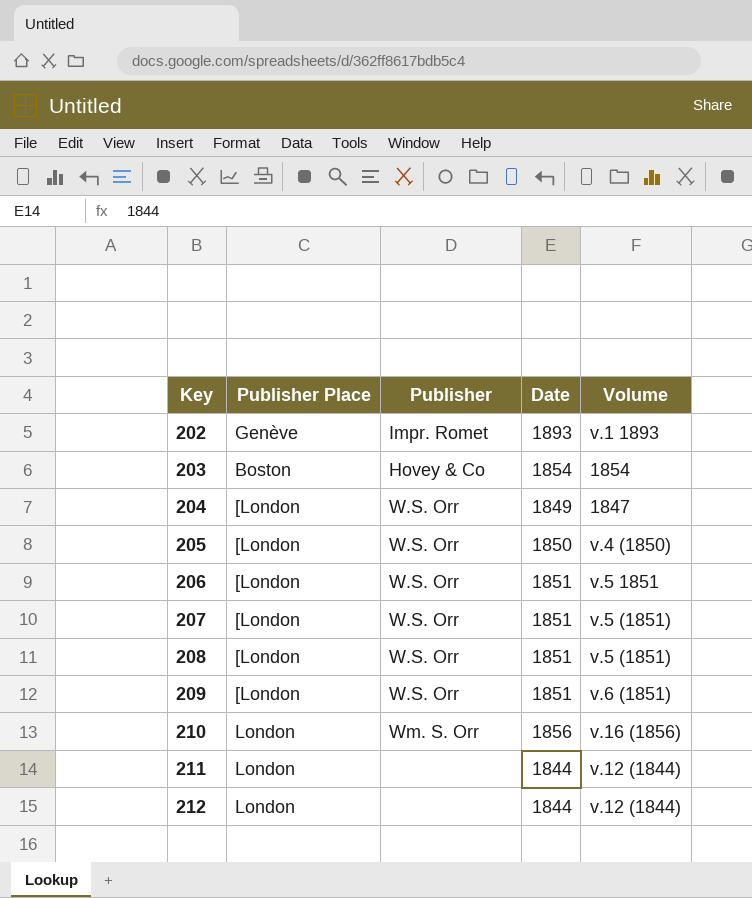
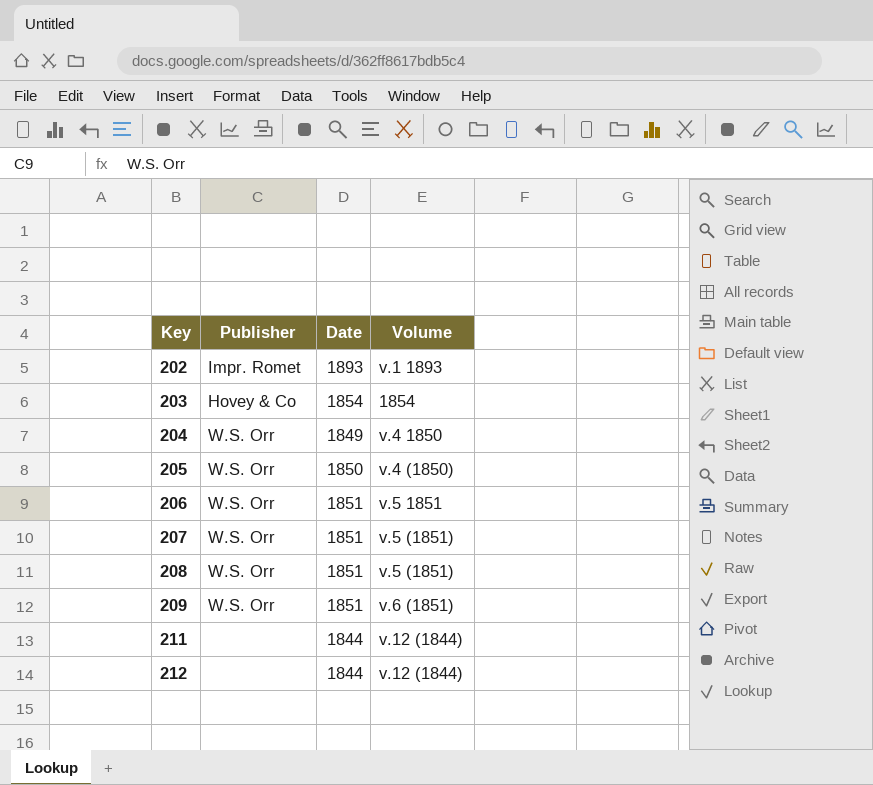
column Publisher Place | position: 2 -> none
row 210: London | Wm. S. Orr | 1856 | v.16 (1856) -> none
204 | Volume: 1847 -> v.4 1850

